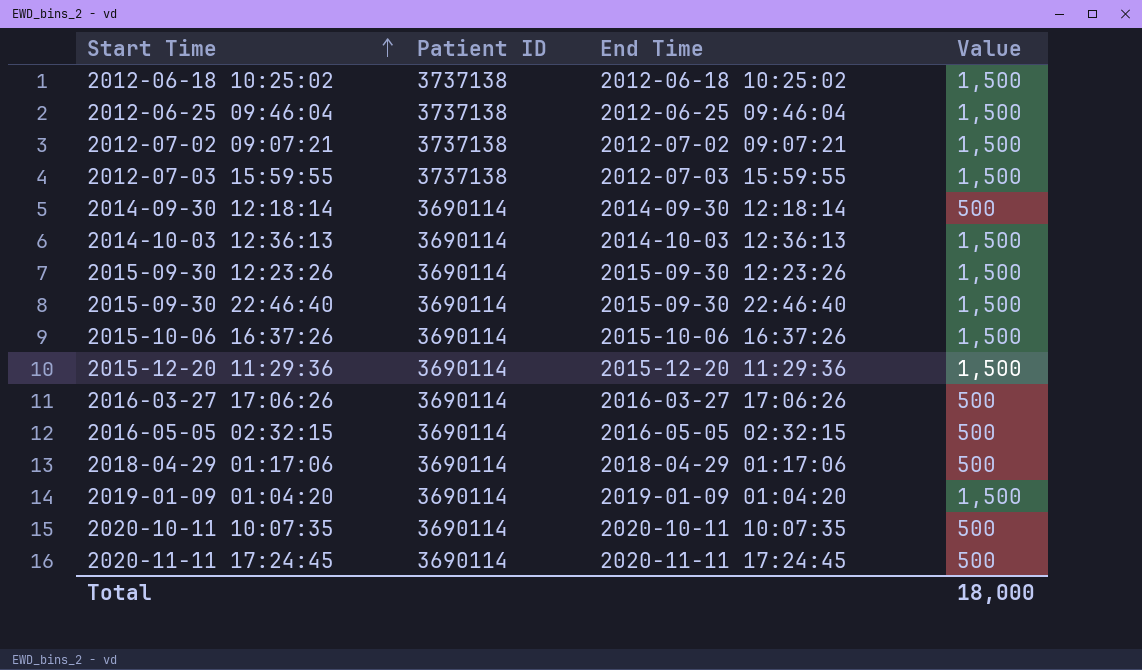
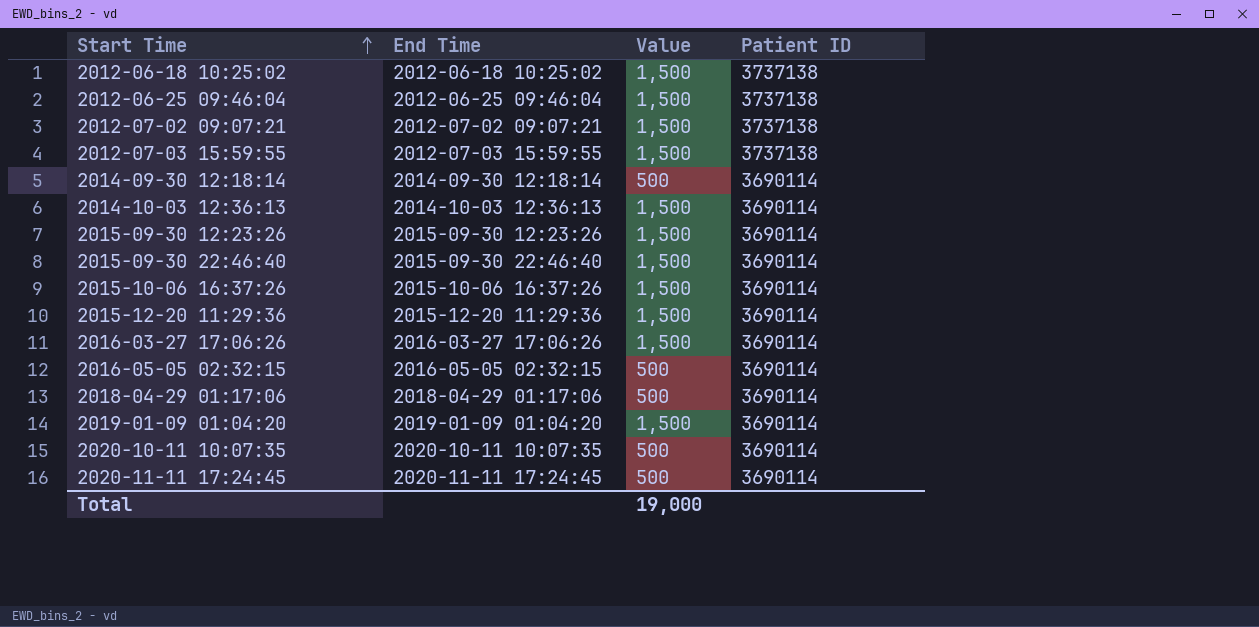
column Patient ID | position: 2 -> 4
2016-03-27 17:06:26 | Value: 500 -> 1,500
Total | Value: 18,000 -> 19,000

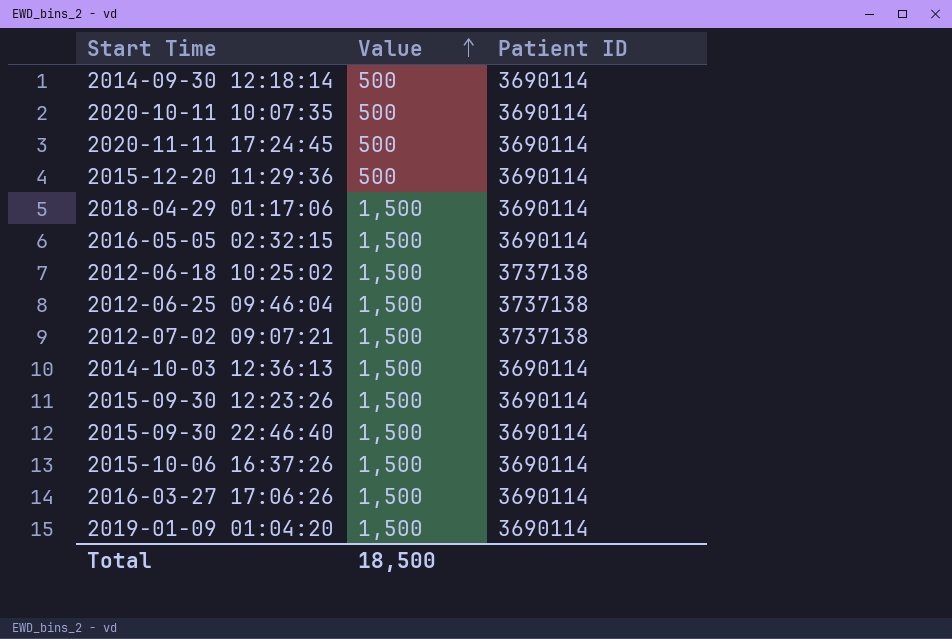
row order: Start Time ascending -> Value ascending
column End Time | position: 2 -> none
row 2012-07-03 15:59:55: 2012-07-03 15:59:55 | 1,500 | 3737138 -> none
2015-12-20 11:29:36 | Value: 1,500 -> 500
2018-04-29 01:17:06 | Value: 500 -> 1,500
2016-05-05 02:32:15 | Value: 500 -> 1,500
Total | Value: 19,000 -> 18,500

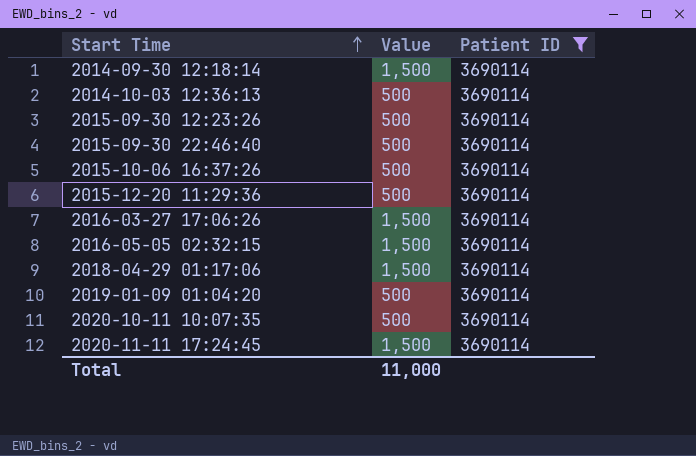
filter: none -> Patient ID = 3690114
row order: Value ascending -> Start Time ascending
2014-09-30 12:18:14 | Value: 500 -> 1,500
2014-10-03 12:36:13 | Value: 1,500 -> 500
2015-09-30 12:23:26 | Value: 1,500 -> 500
2015-09-30 22:46:40 | Value: 1,500 -> 500
2015-10-06 16:37:26 | Value: 1,500 -> 500
2019-01-09 01:04:20 | Value: 1,500 -> 500
2020-11-11 17:24:45 | Value: 500 -> 1,500
Total | Value: 18,500 -> 11,000

